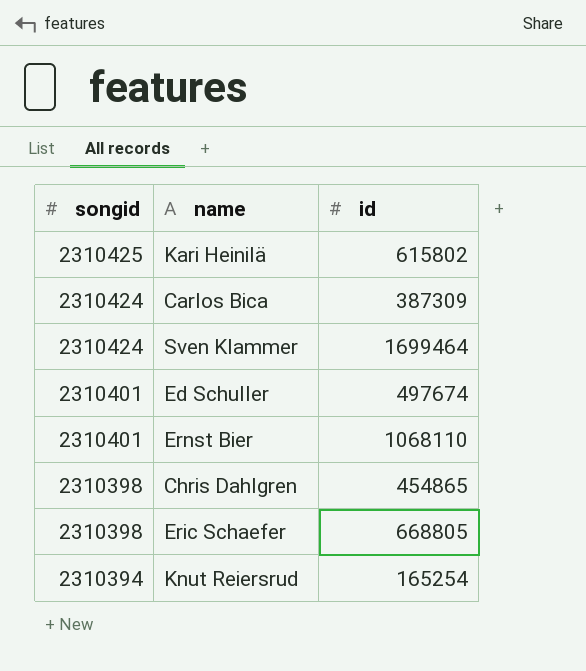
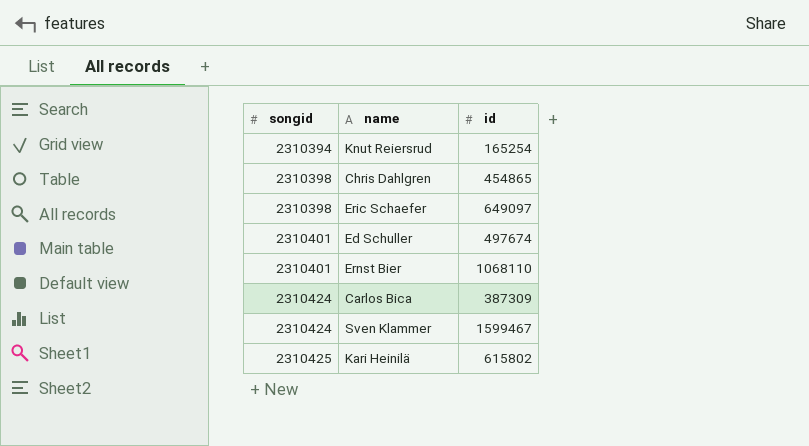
row order: songid descending -> songid ascending
Eric Schaefer | id: 668805 -> 649097
Sven Klammer | id: 1699464 -> 1599467

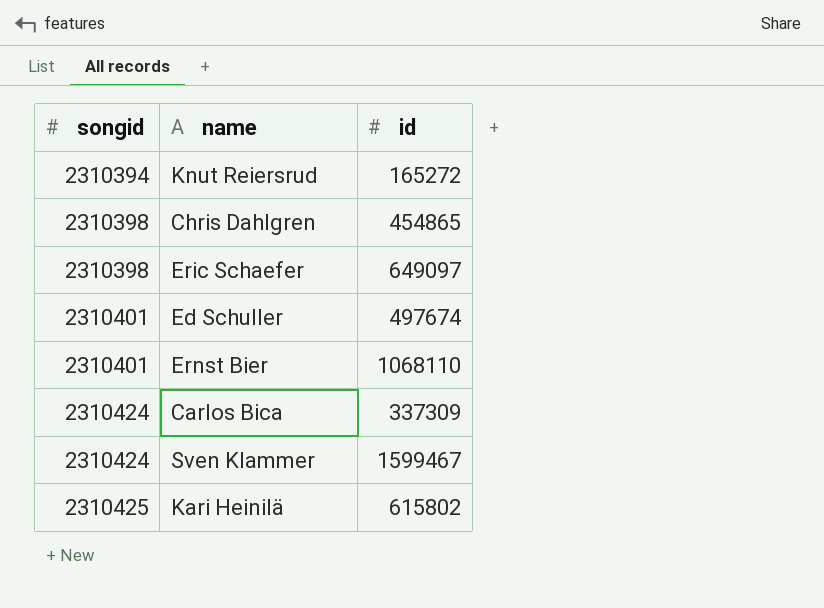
Knut Reiersrud | id: 165254 -> 165272
Carlos Bica | id: 387309 -> 337309

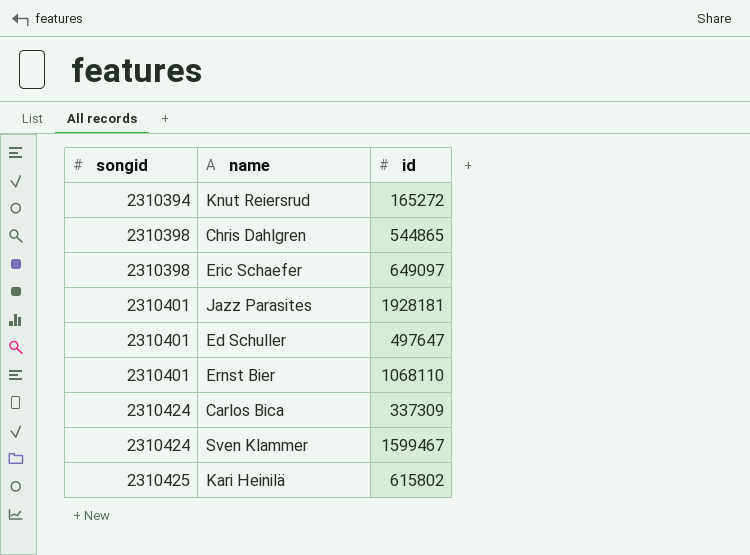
Chris Dahlgren | id: 454865 -> 544865
row Jazz Parasites: none -> 2310401 | 1928181
Ed Schuller | id: 497674 -> 497647

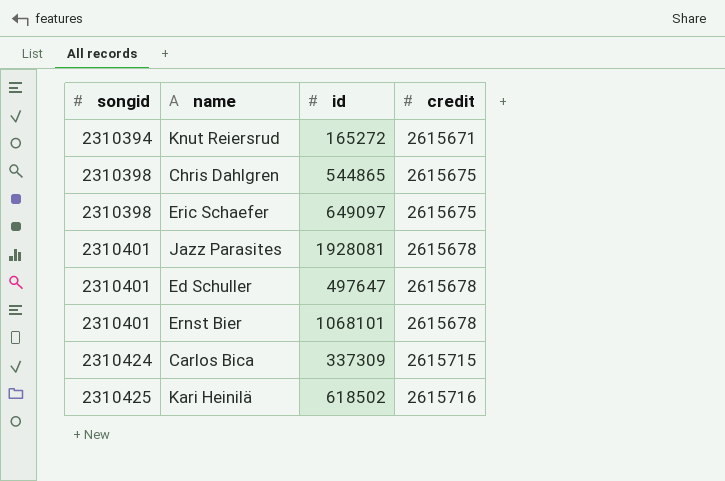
column credit | position: none -> 4
row Sven Klammer: 2310424 | 1599467 -> none
Jazz Parasites | id: 1928181 -> 1928081
Ernst Bier | id: 1068110 -> 1068101
Kari Heinilä | id: 615802 -> 618502

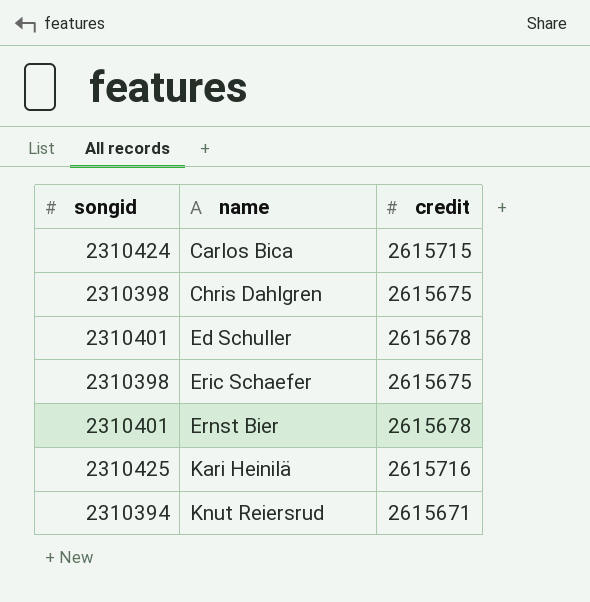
row order: songid ascending -> name ascending
column id | position: 3 -> none
row Jazz Parasites: 2310401 | 1928081 | 2615678 -> none

